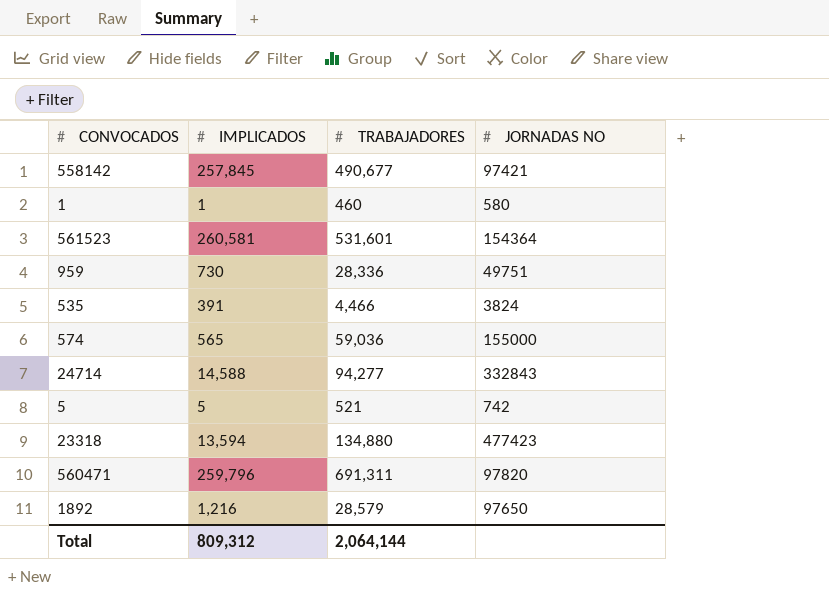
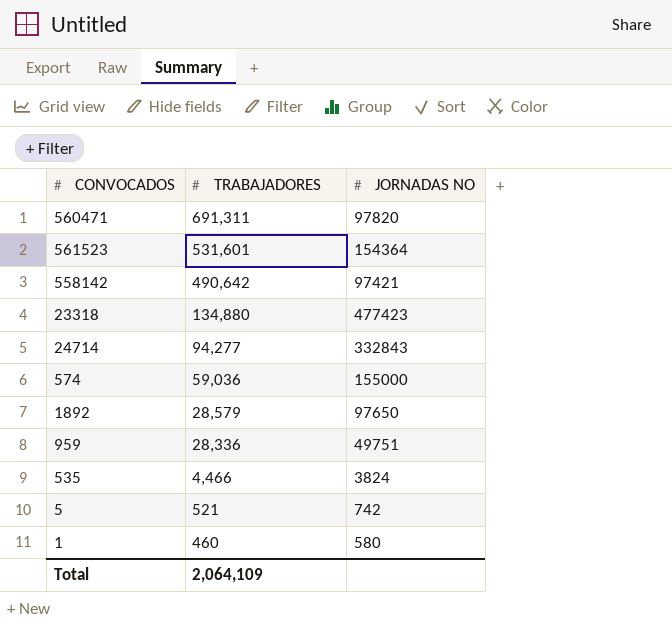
row order: none -> TRABAJADORES descending
column IMPLICADOS | position: 2 -> none
558142 | TRABAJADORES: 490,677 -> 490,642
Total | TRABAJADORES: 2,064,144 -> 2,064,109

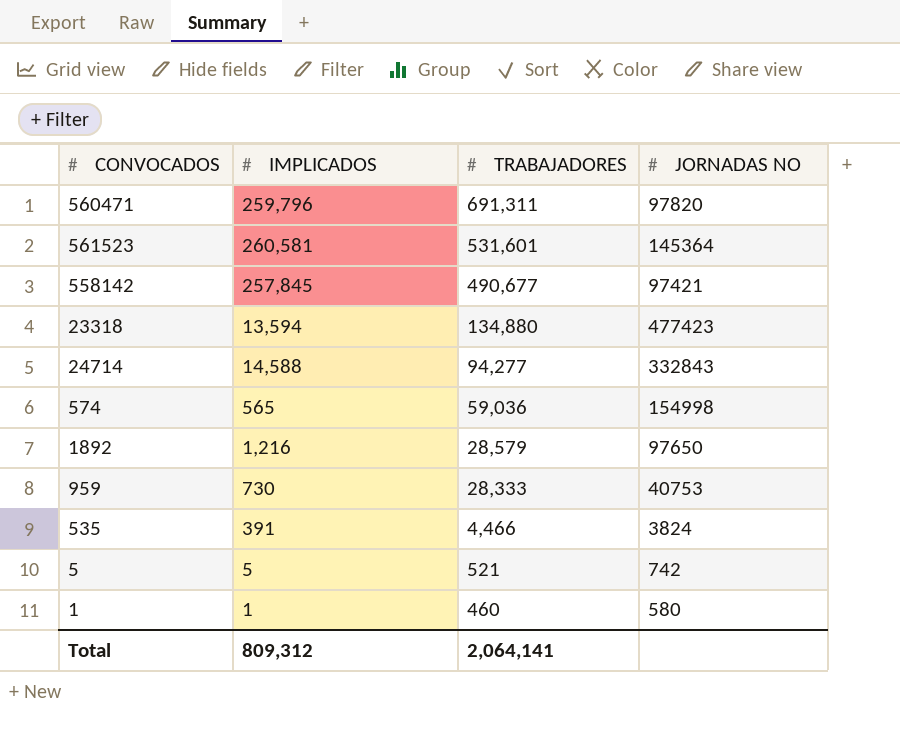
column IMPLICADOS | position: none -> 2
561523 | JORNADAS NO: 154364 -> 145364
558142 | TRABAJADORES: 490,642 -> 490,677
574 | JORNADAS NO: 155000 -> 154998
959 | TRABAJADORES: 28,336 -> 28,333
959 | JORNADAS NO: 49751 -> 40753
Total | TRABAJADORES: 2,064,109 -> 2,064,141

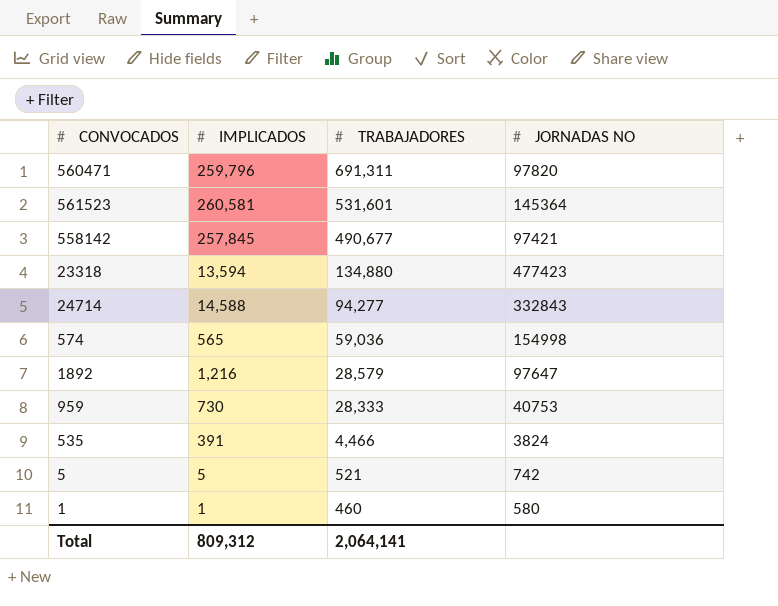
1892 | JORNADAS NO: 97650 -> 97647

